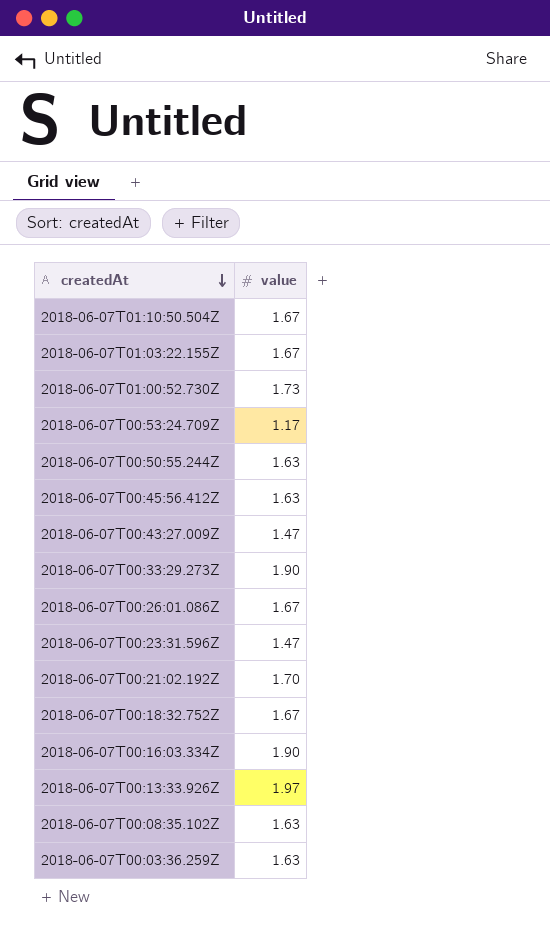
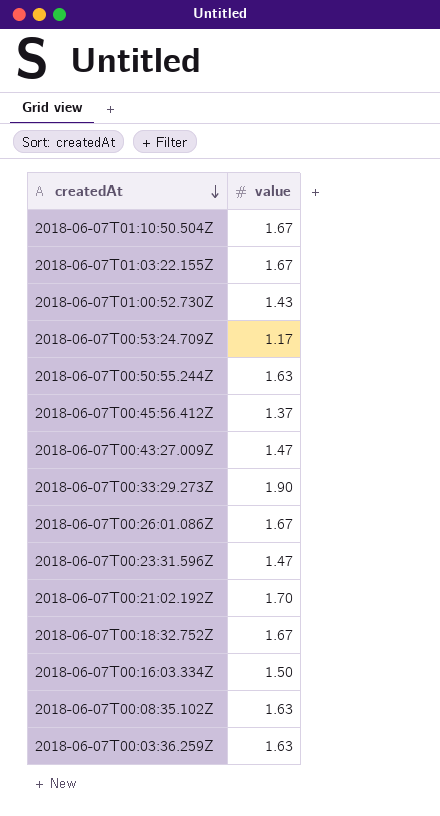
row 2018-06-07T00:13:33.926Z: 1.97 -> none
2018-06-07T01:00:52.730Z | value: 1.73 -> 1.43
2018-06-07T00:45:56.412Z | value: 1.63 -> 1.37
2018-06-07T00:16:03.334Z | value: 1.90 -> 1.50

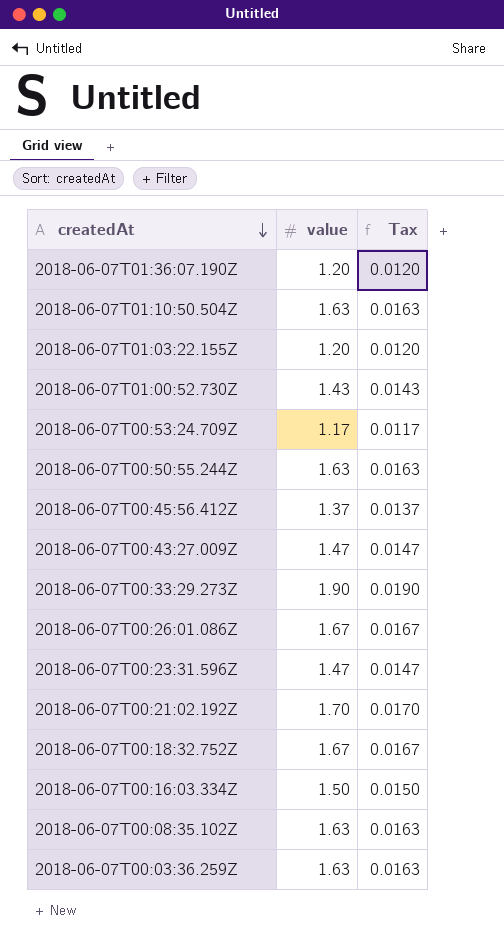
column Tax | formula: none -> [value] * 0.01
row 2018-06-07T01:36:07.190Z: none -> 1.20 | 0.0120
2018-06-07T01:10:50.504Z | value: 1.67 -> 1.63
2018-06-07T01:03:22.155Z | value: 1.67 -> 1.20

